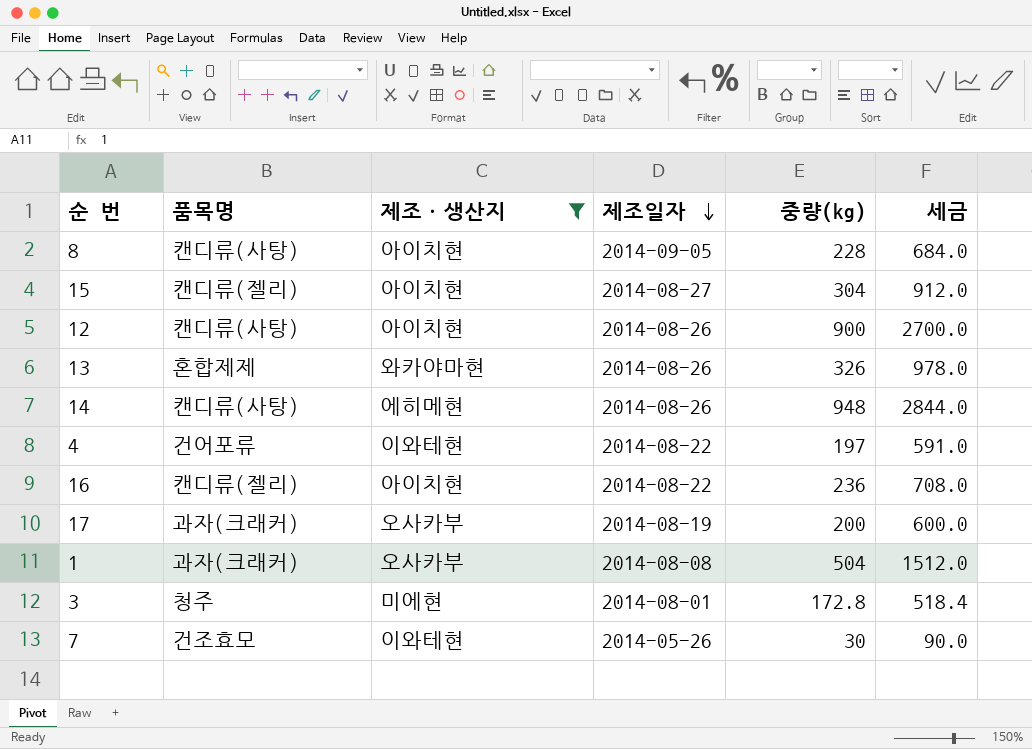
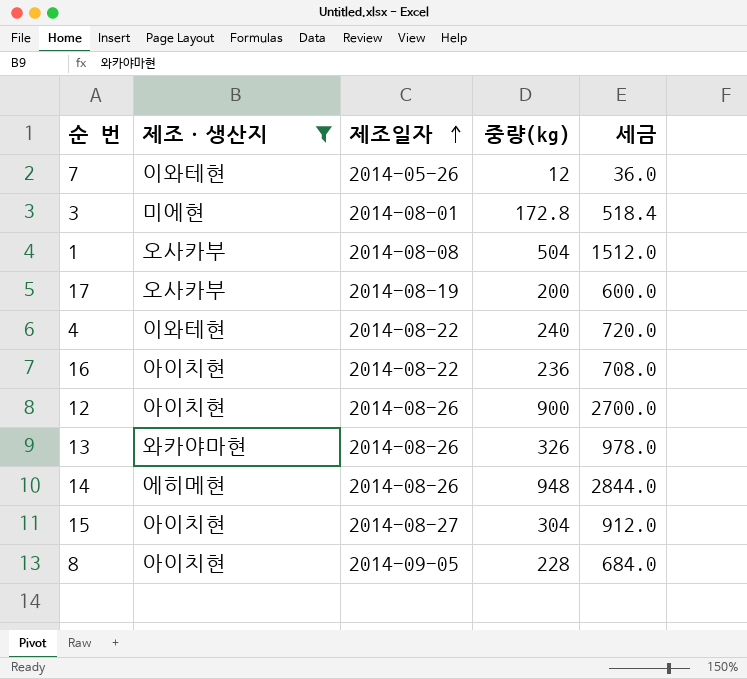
row order: 제조일자 descending -> 제조일자 ascending
column 품목명 | position: 2 -> none
7 | 중량(kg): 30 -> 12
7 | 세금: 90.0 -> 36.0
4 | 중량(kg): 197 -> 240
4 | 세금: 591.0 -> 720.0

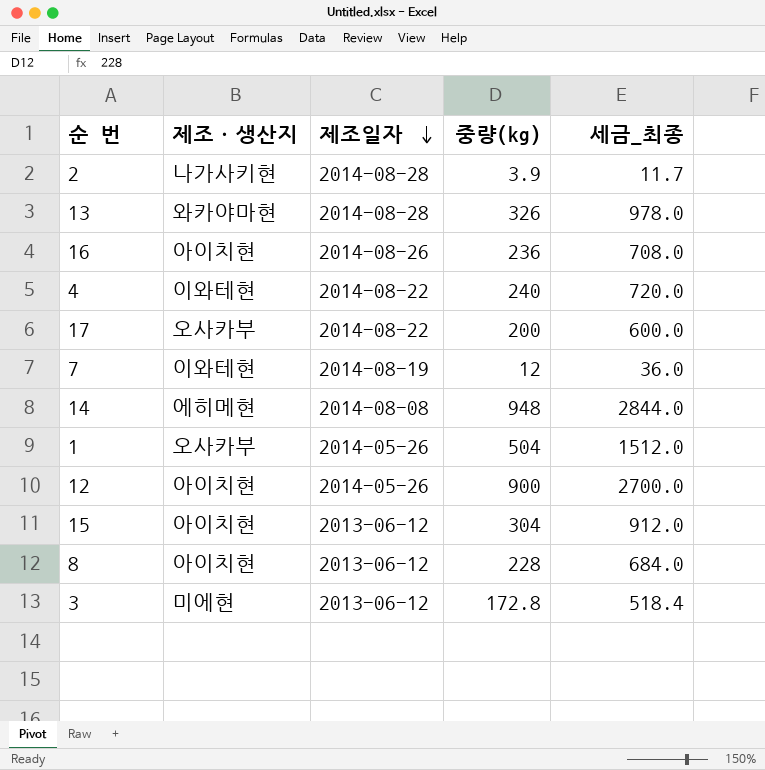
filter: 제조·생산지 != 나가사키현 -> none
row order: 제조일자 ascending -> 제조일자 descending
column name: 세금 -> 세금_최종
13 | 제조일자: 2014-08-26 -> 2014-08-28
16 | 제조일자: 2014-08-22 -> 2014-08-26
17 | 제조일자: 2014-08-19 -> 2014-08-22
7 | 제조일자: 2014-05-26 -> 2014-08-19
14 | 제조일자: 2014-08-26 -> 2014-08-08
1 | 제조일자: 2014-08-08 -> 2014-05-26
12 | 제조일자: 2014-08-26 -> 2014-05-26
15 | 제조일자: 2014-08-27 -> 2013-06-12
8 | 제조일자: 2014-09-05 -> 2013-06-12
3 | 제조일자: 2014-08-01 -> 2013-06-12

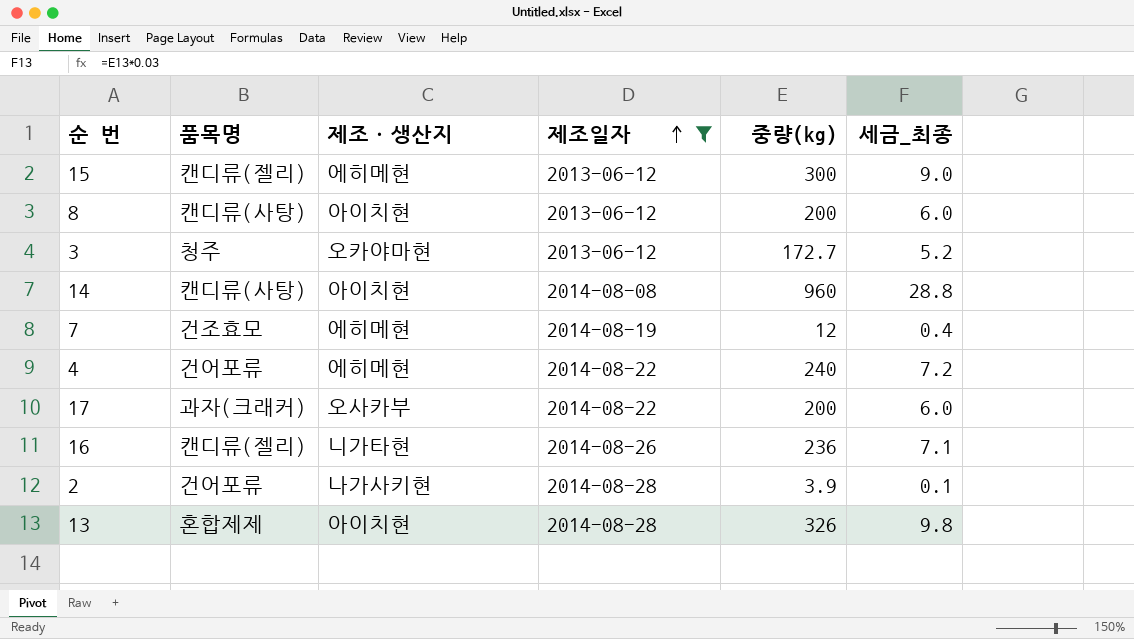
filter: none -> 제조일자 != 2014-05-26
row order: 제조일자 descending -> 제조일자 ascending
column 품목명 | position: none -> 2
column 세금_최종 | formula: [중량(kg)] * 3 -> [중량(kg)] * 0.03
15 | 제조·생산지: 아이치현 -> 에히메현
15 | 중량(kg): 304 -> 300
8 | 중량(kg): 228 -> 200
3 | 제조·생산지: 미에현 -> 오카야마현
3 | 중량(kg): 172.8 -> 172.7
14 | 제조·생산지: 에히메현 -> 아이치현
14 | 중량(kg): 948 -> 960
7 | 제조·생산지: 이와테현 -> 에히메현
4 | 제조·생산지: 이와테현 -> 에히메현
16 | 제조·생산지: 아이치현 -> 니가타현
13 | 제조·생산지: 와카야마현 -> 아이치현

